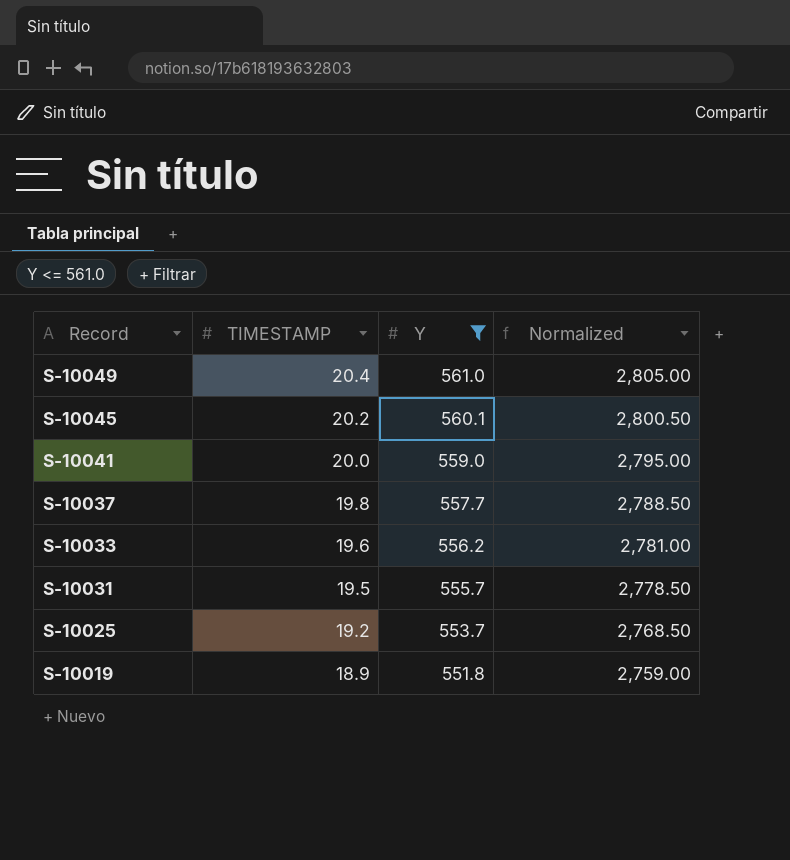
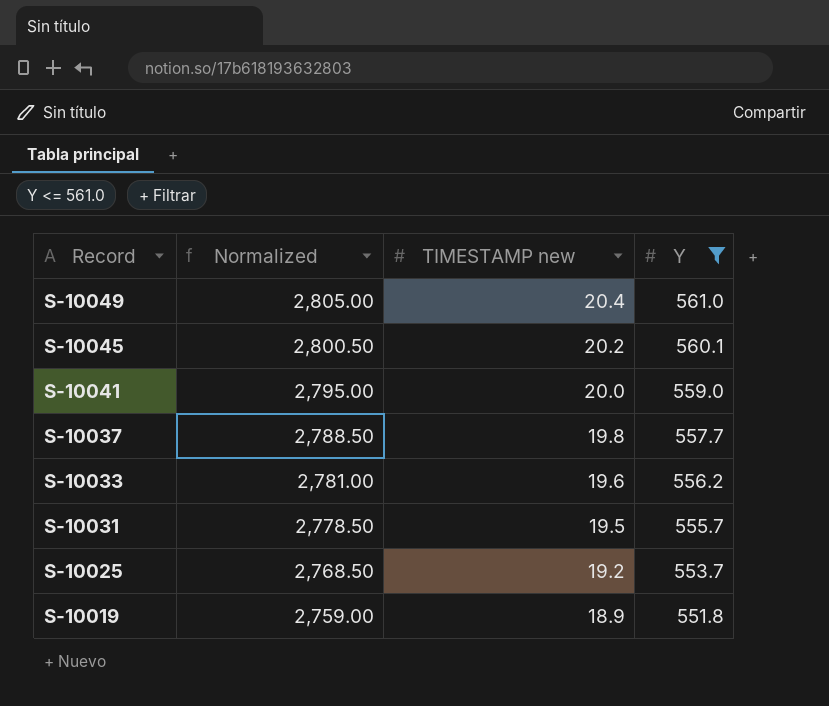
column Normalized | position: 4 -> 2
column name: TIMESTAMP -> TIMESTAMP new

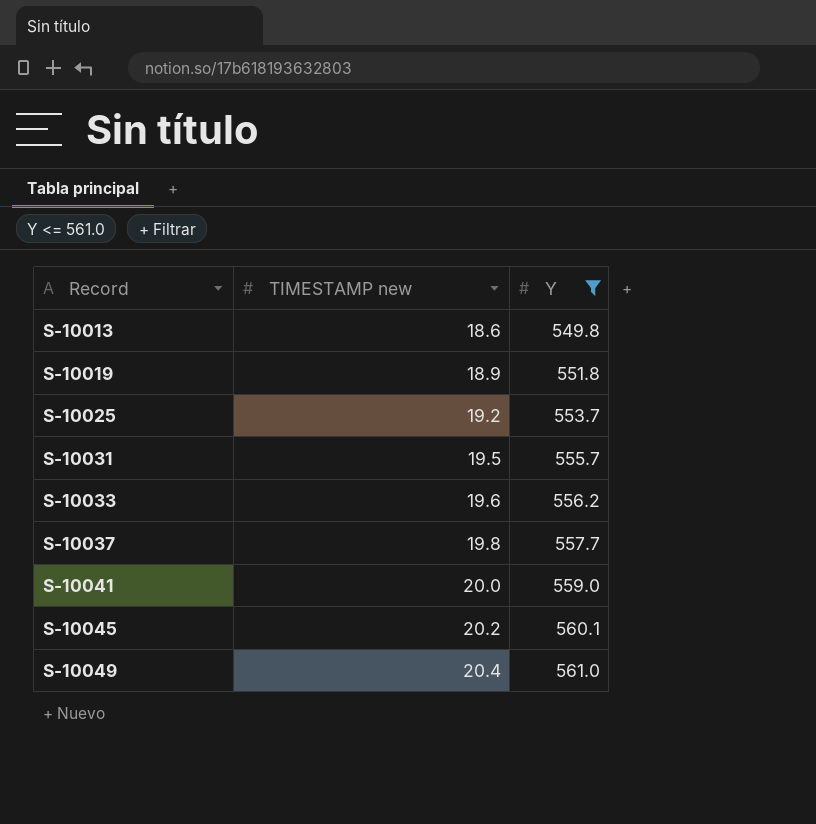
row order: Record descending -> Record ascending
column Normalized | formula: [Y] * 5 -> none
row S-10013: none -> 18.6 | 549.8

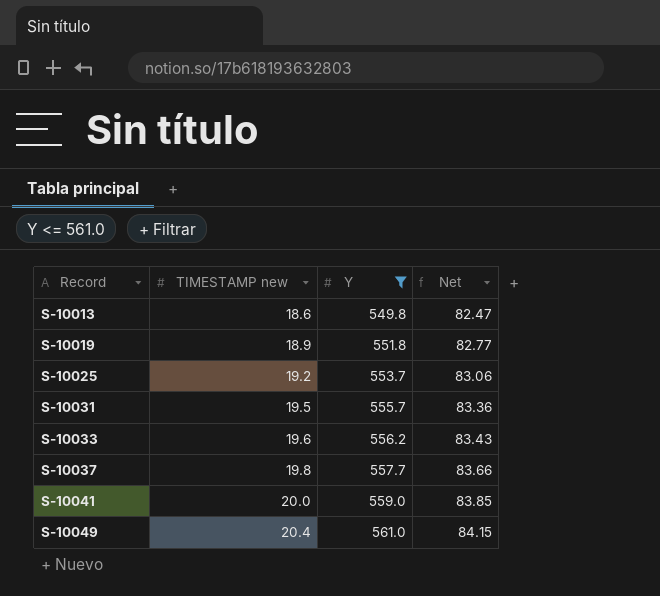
column Net | formula: none -> [Y] * 0.15
row S-10045: 20.2 | 560.1 -> none

